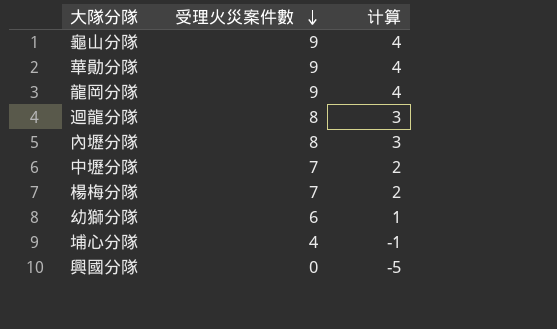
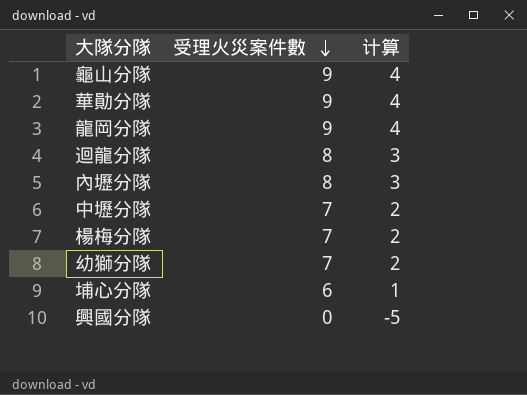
幼獅分隊 | 受理火災案件數: 6 -> 7
幼獅分隊 | 计算: 1 -> 2
埔心分隊 | 受理火災案件數: 4 -> 6
埔心分隊 | 计算: -1 -> 1

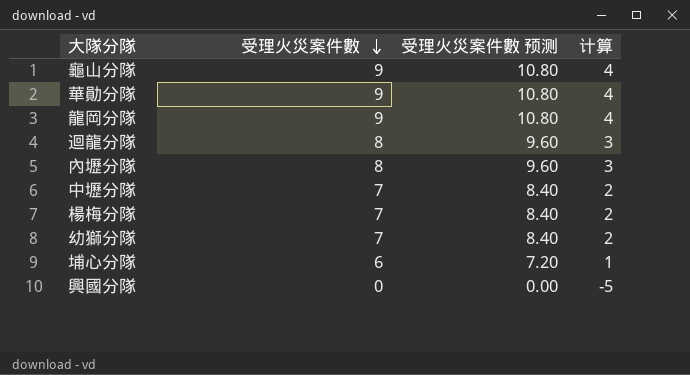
column 受理火災案件數 预测 | formula: none -> [受理火災案件數] * 1.2

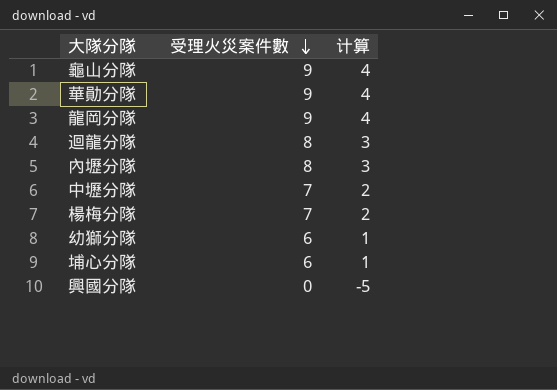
column 受理火災案件數 预测 | formula: [受理火災案件數] * 1.2 -> none
幼獅分隊 | 受理火災案件數: 7 -> 6
幼獅分隊 | 计算: 2 -> 1

